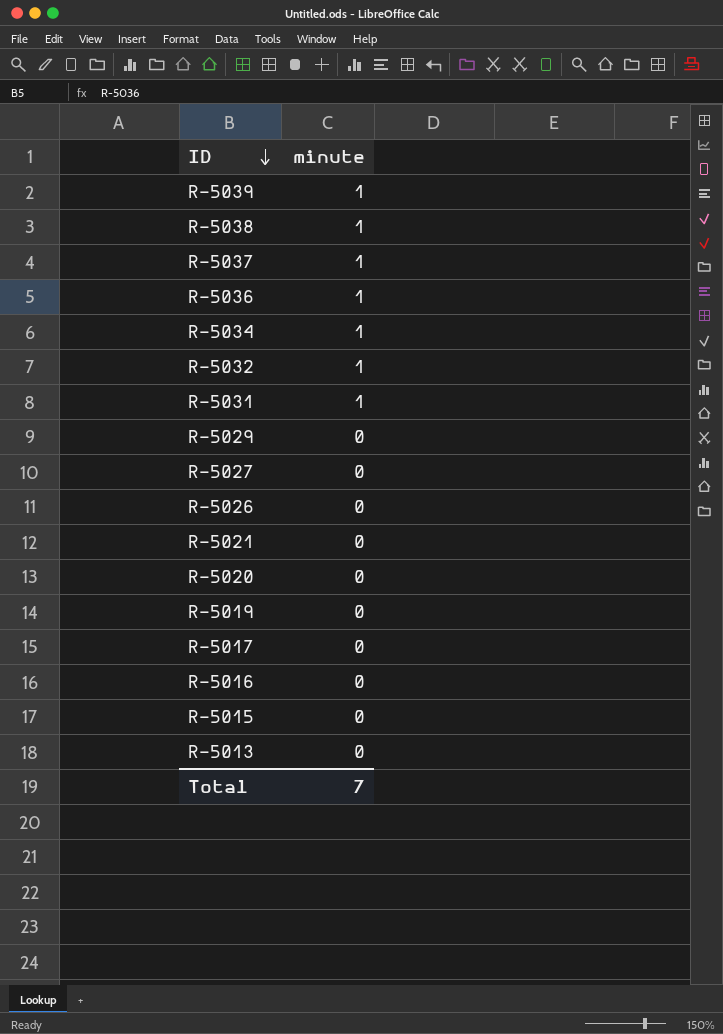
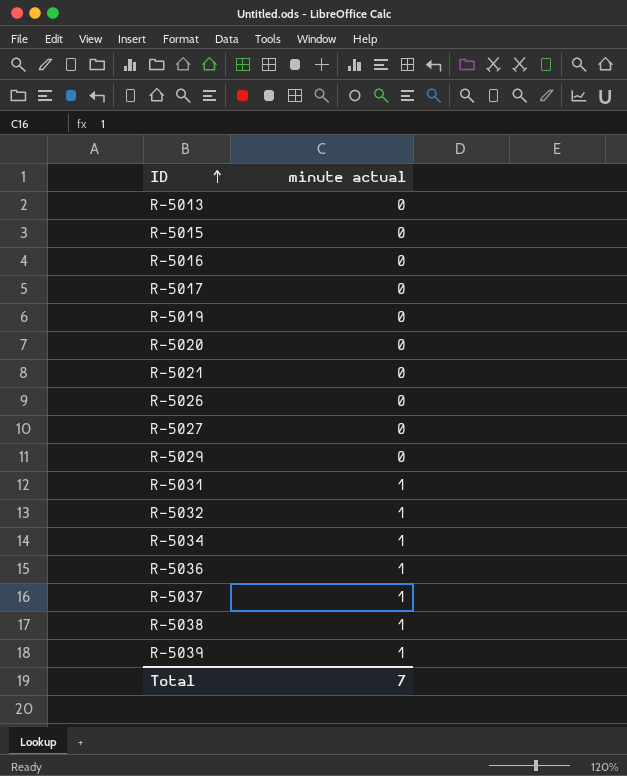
row order: ID descending -> ID ascending
column name: minute -> minute actual

